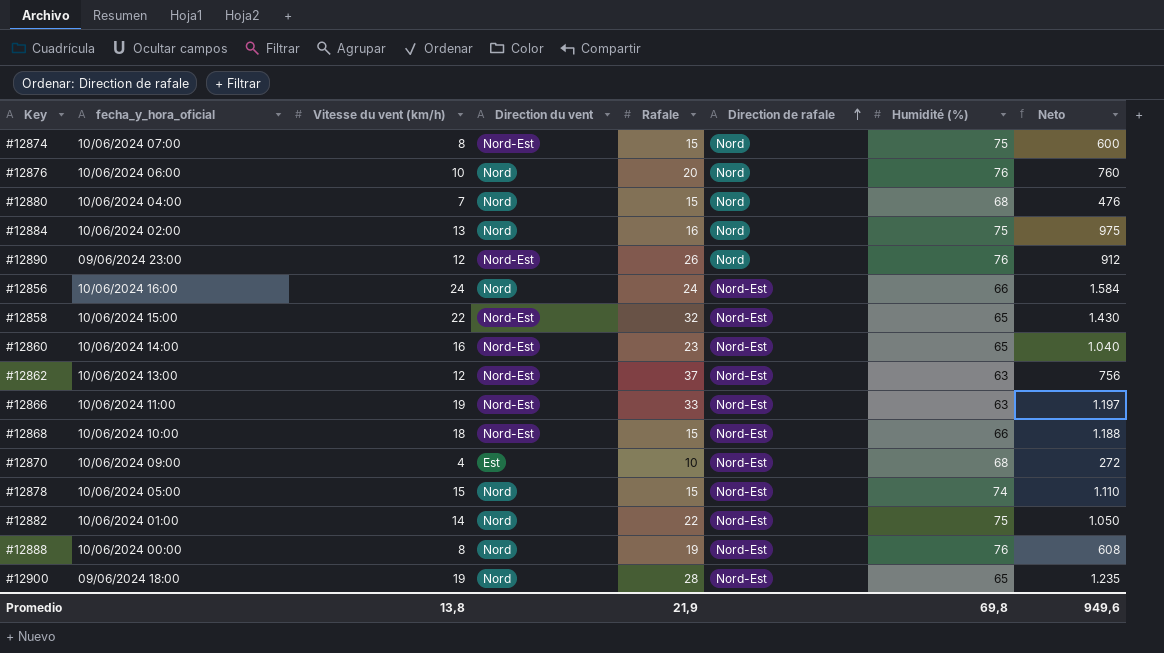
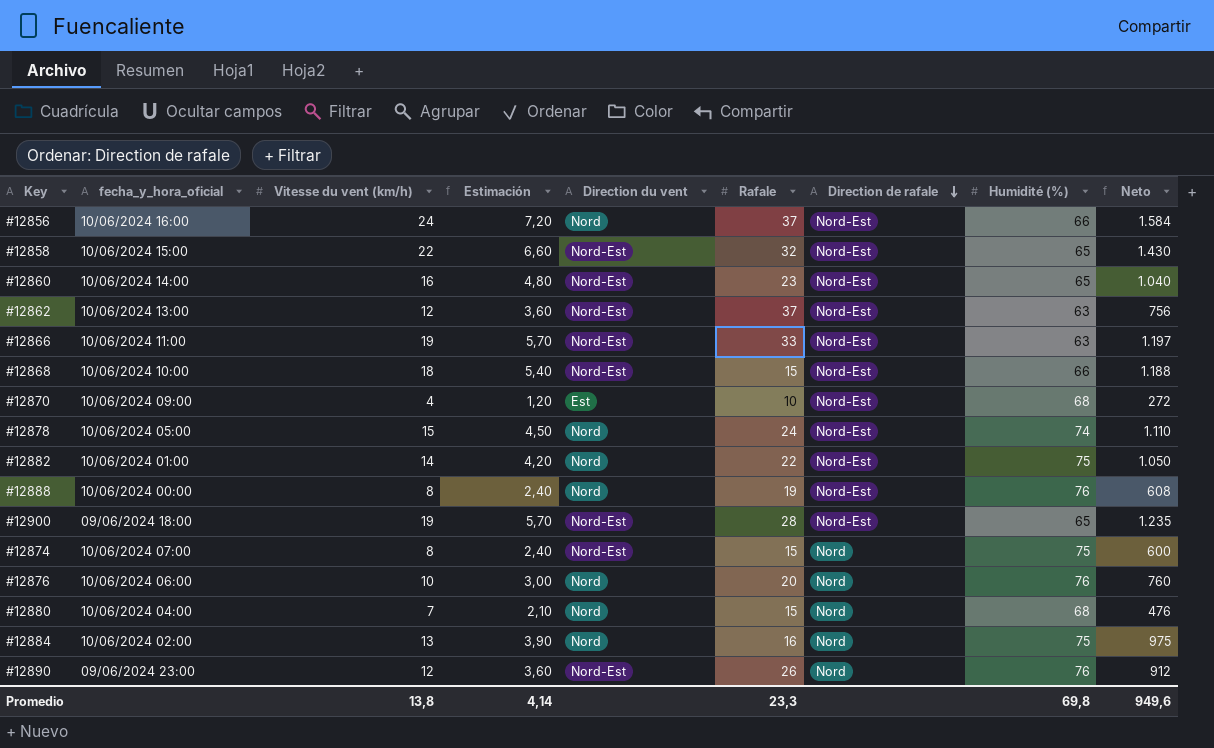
row order: Direction de rafale ascending -> Direction de rafale descending
column Estimación | formula: none -> [Vitesse du vent (km/h)] * 0,3
#12856 | Rafale: 24 -> 37
#12878 | Rafale: 15 -> 24
#12900 | Direction du vent: Nord -> Nord-Est
Promedio | Rafale: 21,9 -> 23,3

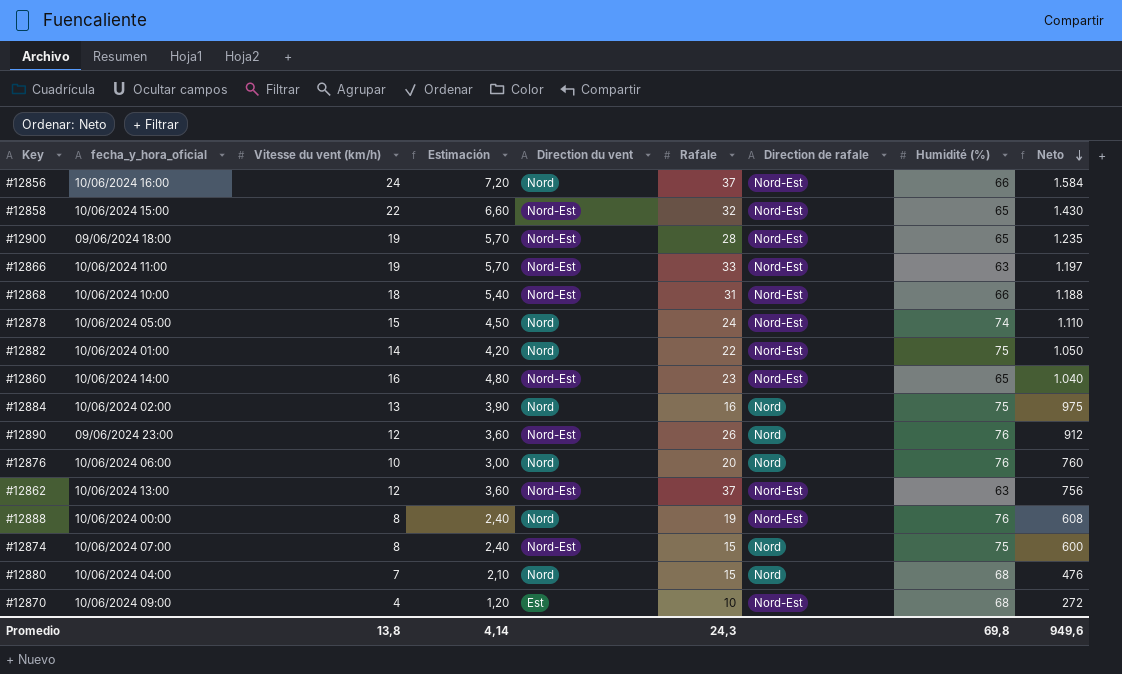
row order: Direction de rafale descending -> Neto descending
#12868 | Rafale: 15 -> 31
Promedio | Rafale: 23,3 -> 24,3

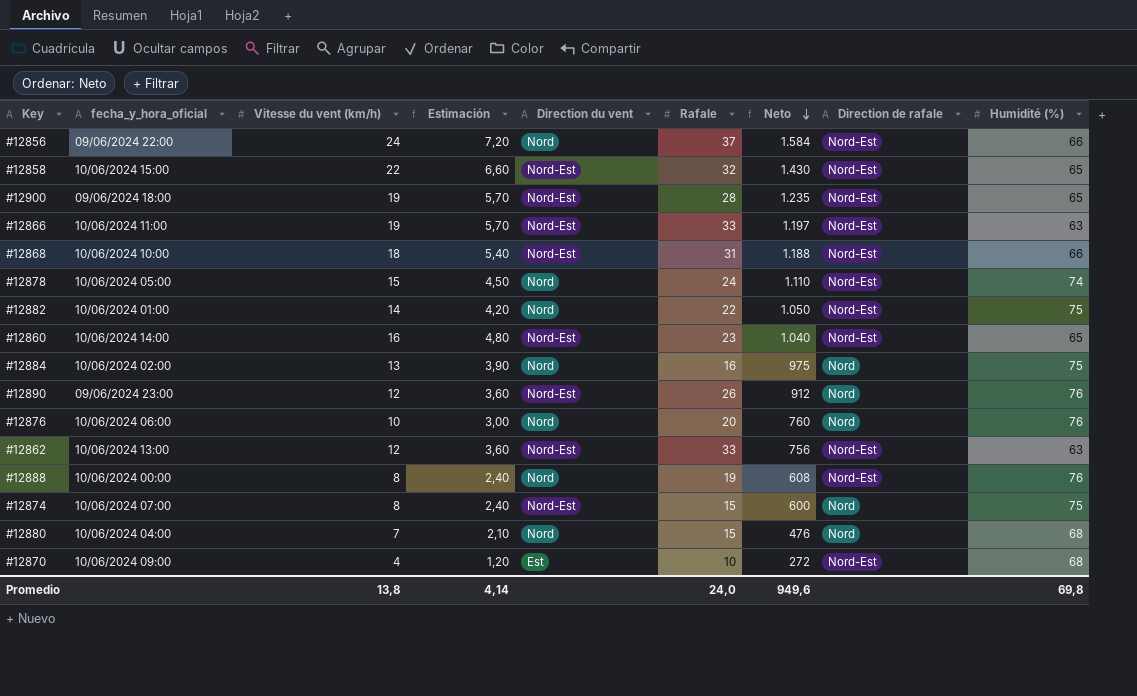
column Neto | position: 9 -> 7
#12856 | fecha_y_hora_oficial: 10/06/2024 16:00 -> 09/06/2024 22:00
#12862 | Rafale: 37 -> 33
Promedio | Rafale: 24,3 -> 24,0

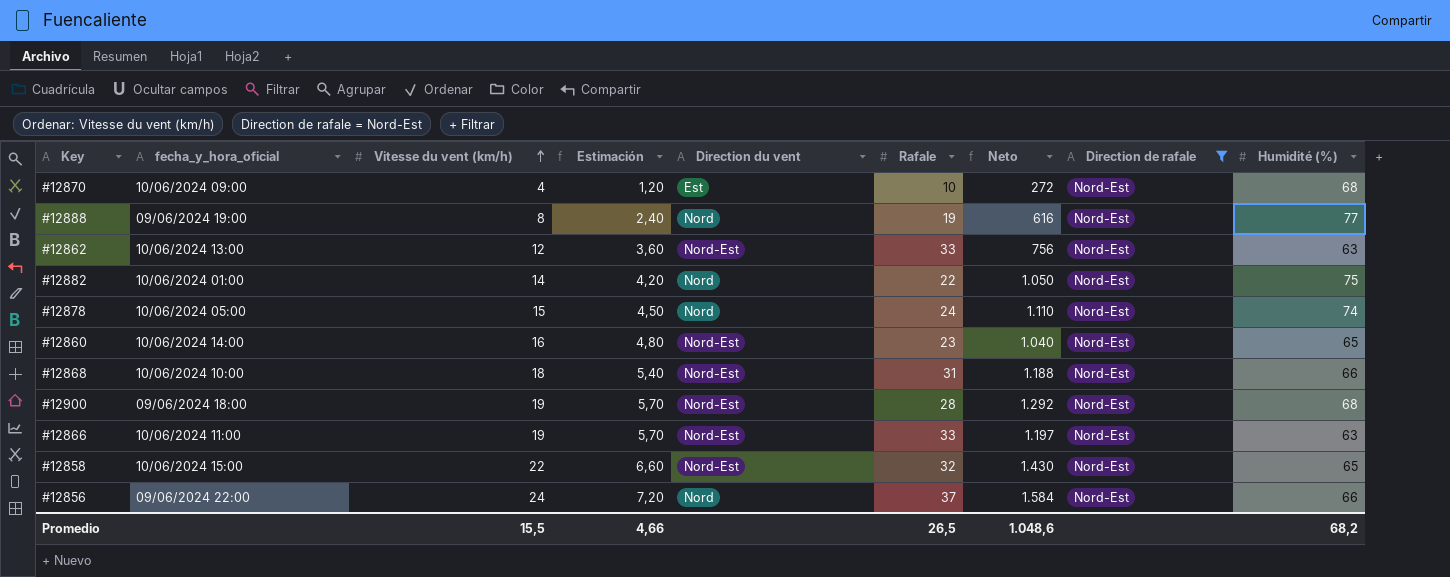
filter: none -> Direction de rafale = Nord-Est
row order: Neto descending -> Vitesse du vent (km/h) ascending
#12888 | fecha_y_hora_oficial: 10/06/2024 00:00 -> 09/06/2024 19:00
#12888 | Neto: 608 -> 616
#12888 | Humidité (%): 76 -> 77
#12900 | Neto: 1.235 -> 1.292
#12900 | Humidité (%): 65 -> 68
Promedio | Vitesse du vent (km/h): 13,8 -> 15,5
Promedio | Estimación: 4,14 -> 4,66
Promedio | Rafale: 24,0 -> 26,5
Promedio | Neto: 949,6 -> 1.048,6
Promedio | Humidité (%): 69,8 -> 68,2

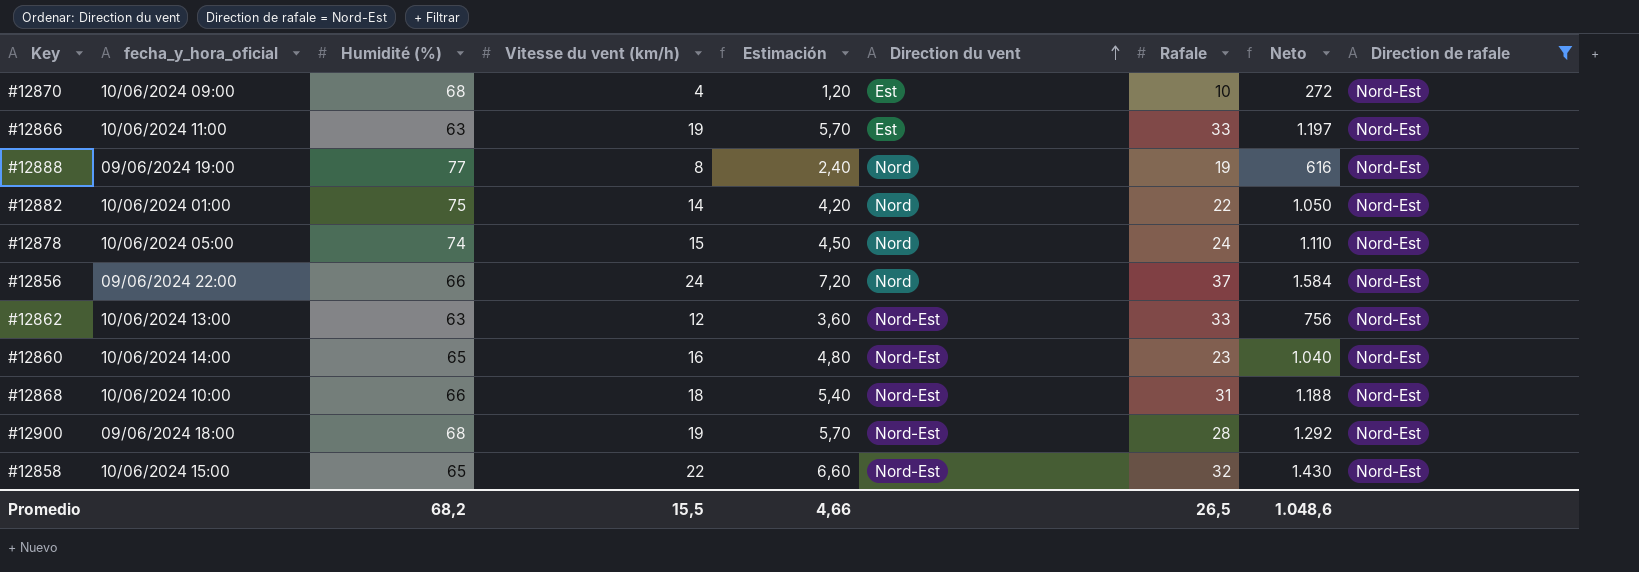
row order: Vitesse du vent (km/h) ascending -> Direction du vent ascending
column Humidité (%) | position: 9 -> 3
#12866 | Direction du vent: Nord-Est -> Est

